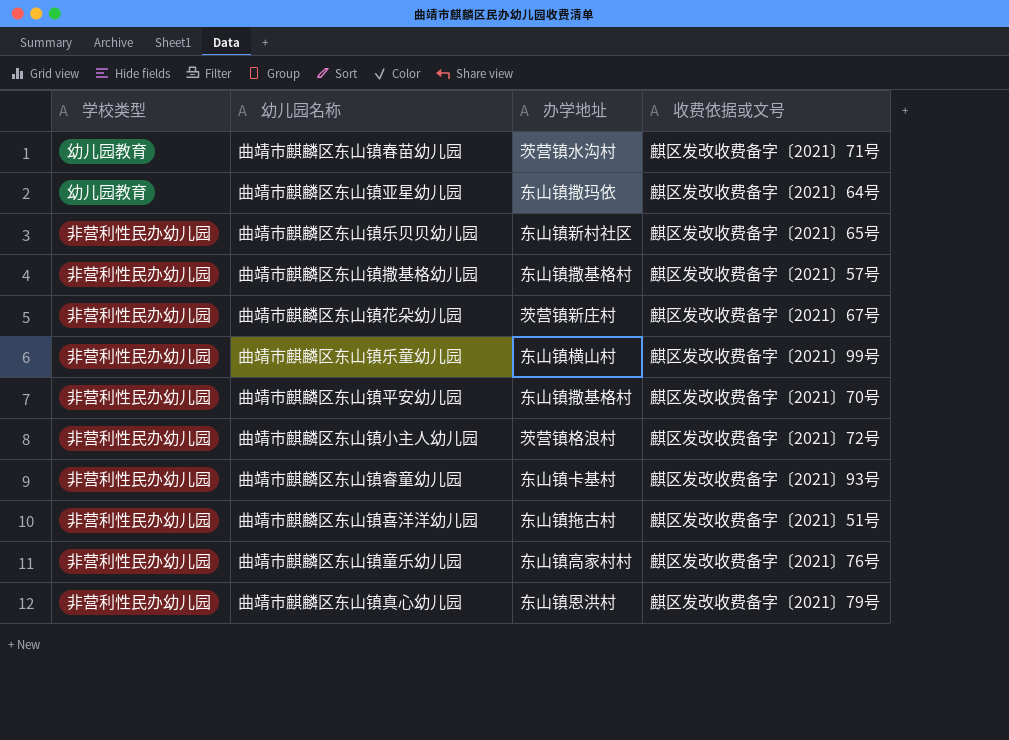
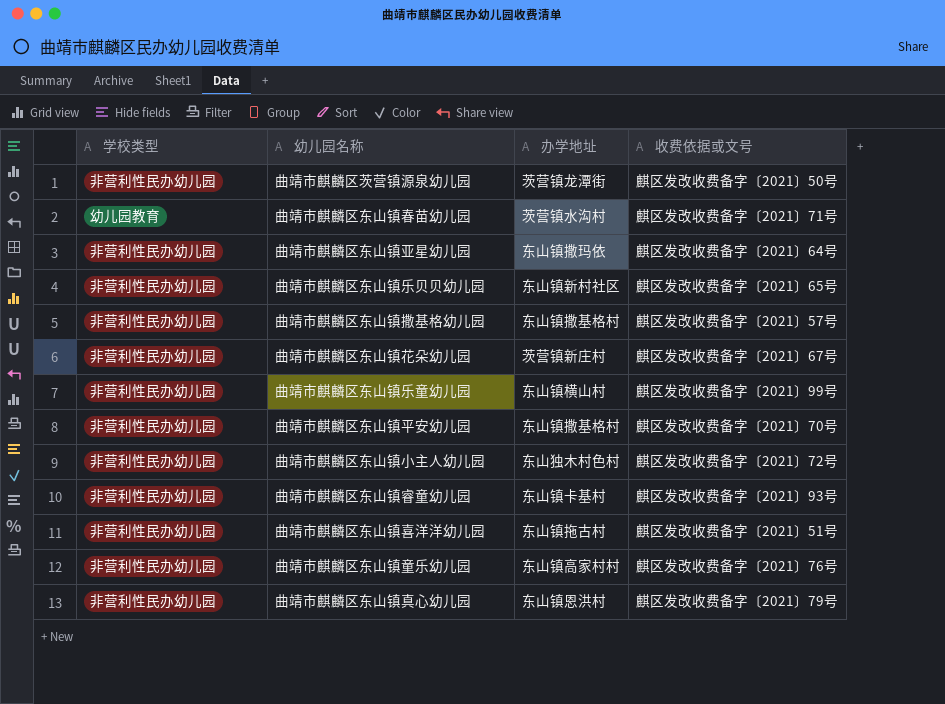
row 曲靖市麒麟区茨营镇源泉幼儿园: none -> 非营利性民办幼儿园 | 茨营镇龙潭街 | 麒区发改收费备字〔2021〕50号
曲靖市麒麟区东山镇亚星幼儿园 | 学校类型: 幼儿园教育 -> 非营利性民办幼儿园
曲靖市麒麟区东山镇小主人幼儿园 | 办学地址: 茨营镇格浪村 -> 东山独木村色村

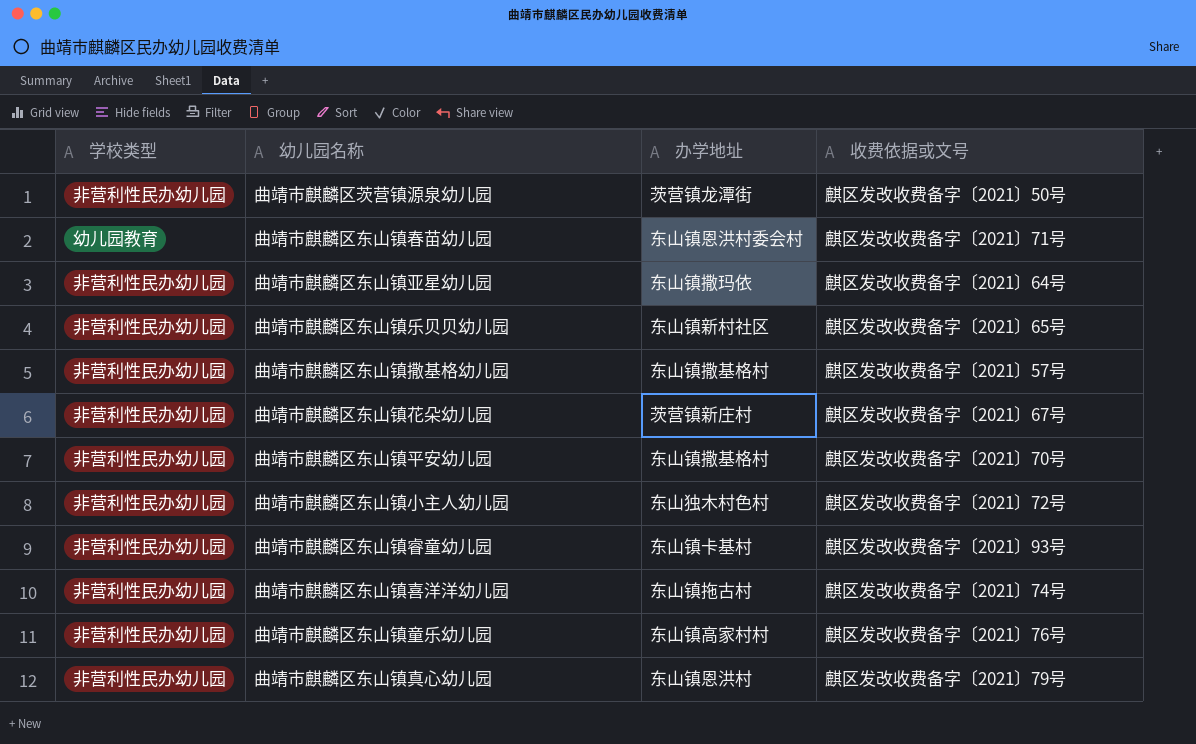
row 曲靖市麒麟区东山镇乐童幼儿园: 非营利性民办幼儿园 | 东山镇横山村 | 麒区发改收费备字〔2021〕99号 -> none
曲靖市麒麟区东山镇春苗幼儿园 | 办学地址: 茨营镇水沟村 -> 东山镇恩洪村委会村
曲靖市麒麟区东山镇喜洋洋幼儿园 | 收费依据或文号: 麒区发改收费备字〔2021〕51号 -> 麒区发改收费备字〔2021〕74号

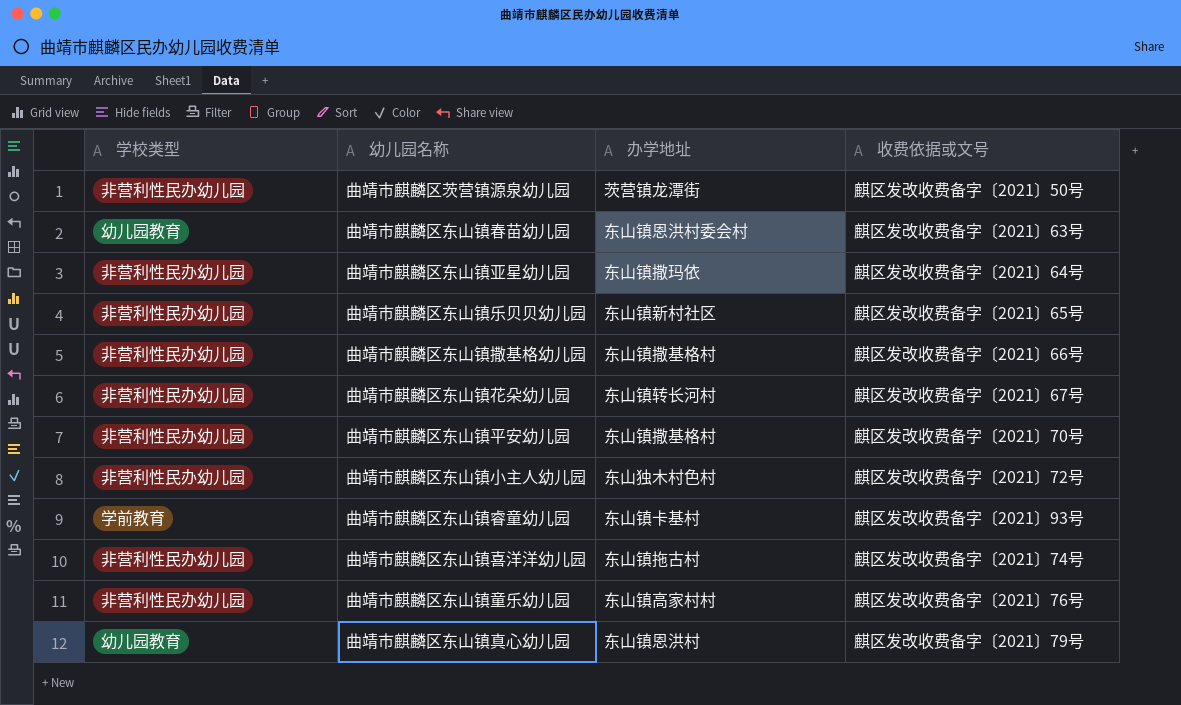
曲靖市麒麟区东山镇春苗幼儿园 | 收费依据或文号: 麒区发改收费备字〔2021〕71号 -> 麒区发改收费备字〔2021〕63号
曲靖市麒麟区东山镇撒基格幼儿园 | 收费依据或文号: 麒区发改收费备字〔2021〕57号 -> 麒区发改收费备字〔2021〕66号
曲靖市麒麟区东山镇花朵幼儿园 | 办学地址: 茨营镇新庄村 -> 东山镇转长河村
曲靖市麒麟区东山镇睿童幼儿园 | 学校类型: 非营利性民办幼儿园 -> 学前教育
曲靖市麒麟区东山镇真心幼儿园 | 学校类型: 非营利性民办幼儿园 -> 幼儿园教育

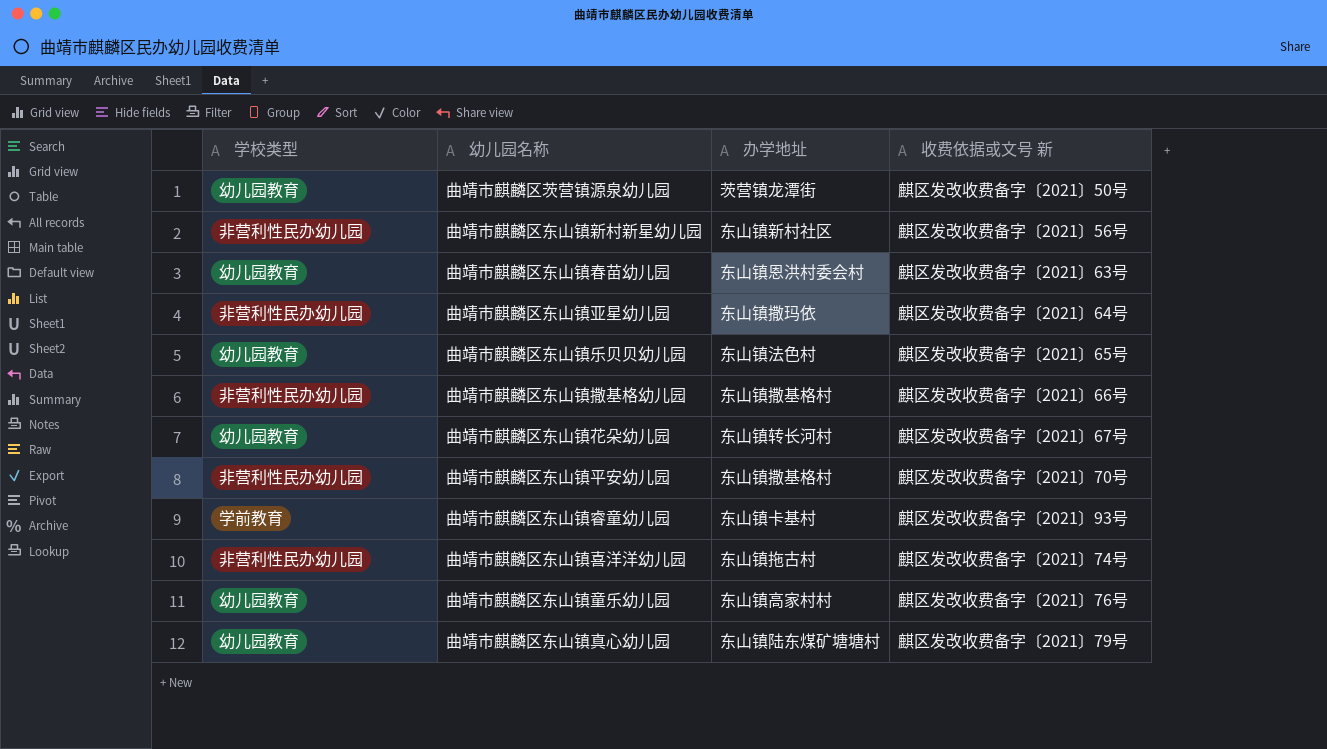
column name: 收费依据或文号 -> 收费依据或文号 新
row 曲靖市麒麟区东山镇小主人幼儿园: 非营利性民办幼儿园 | 东山独木村色村 | 麒区发改收费备字〔2021〕72号 -> none
曲靖市麒麟区茨营镇源泉幼儿园 | 学校类型: 非营利性民办幼儿园 -> 幼儿园教育
row 曲靖市麒麟区东山镇新村新星幼儿园: none -> 非营利性民办幼儿园 | 东山镇新村社区 | 麒区发改收费备字〔2021〕56号
曲靖市麒麟区东山镇乐贝贝幼儿园 | 学校类型: 非营利性民办幼儿园 -> 幼儿园教育
曲靖市麒麟区东山镇乐贝贝幼儿园 | 办学地址: 东山镇新村社区 -> 东山镇法色村
曲靖市麒麟区东山镇花朵幼儿园 | 学校类型: 非营利性民办幼儿园 -> 幼儿园教育
曲靖市麒麟区东山镇童乐幼儿园 | 学校类型: 非营利性民办幼儿园 -> 幼儿园教育
曲靖市麒麟区东山镇真心幼儿园 | 办学地址: 东山镇恩洪村 -> 东山镇陆东煤矿塘塘村

